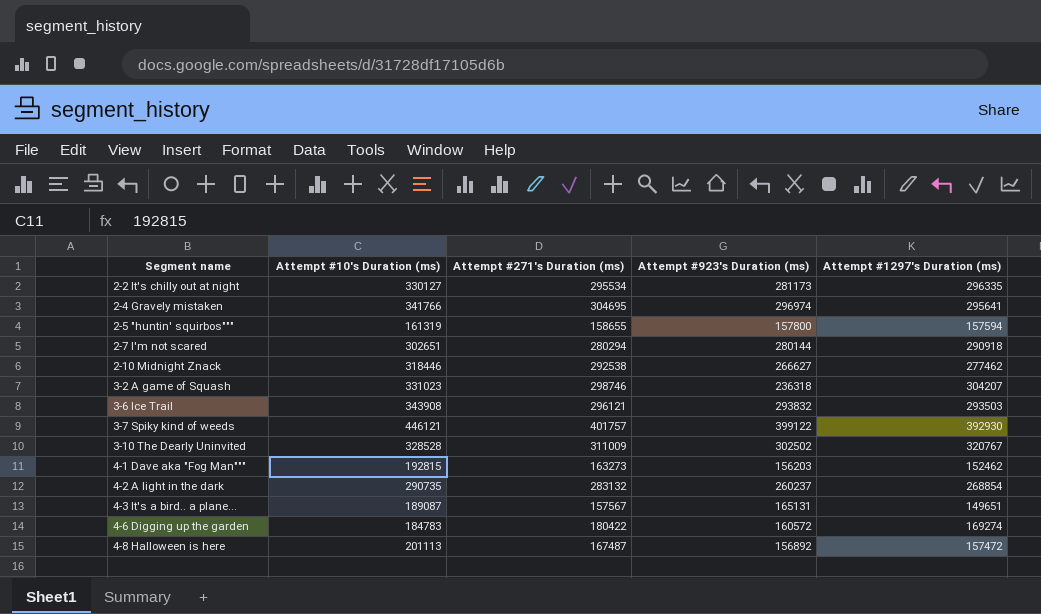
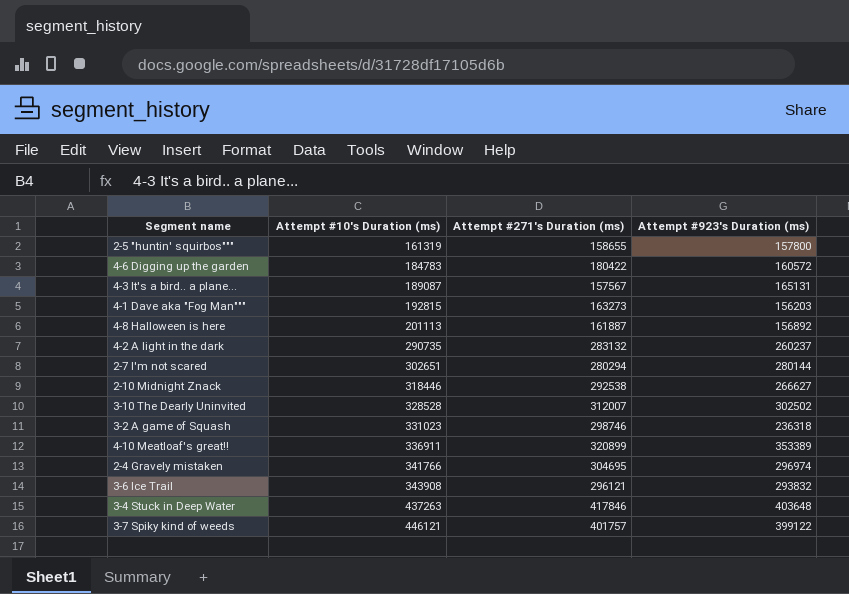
row order: Segment name ascending -> Attempt #10's Duration (ms) ascending
column Attempt #1297's Duration (ms) | position: 5 -> none
row 2-2 It's chilly out at night: 330127 | 295534 | 281173 | 296335 -> none
4-8 Halloween is here | Attempt #271's Duration (ms): 167487 -> 161887
3-10 The Dearly Uninvited | Attempt #271's Duration (ms): 311009 -> 312007
row 4-10 Meatloaf's great!!: none -> 336911 | 320899 | 353389
row 3-4 Stuck in Deep Water: none -> 437263 | 417846 | 403648

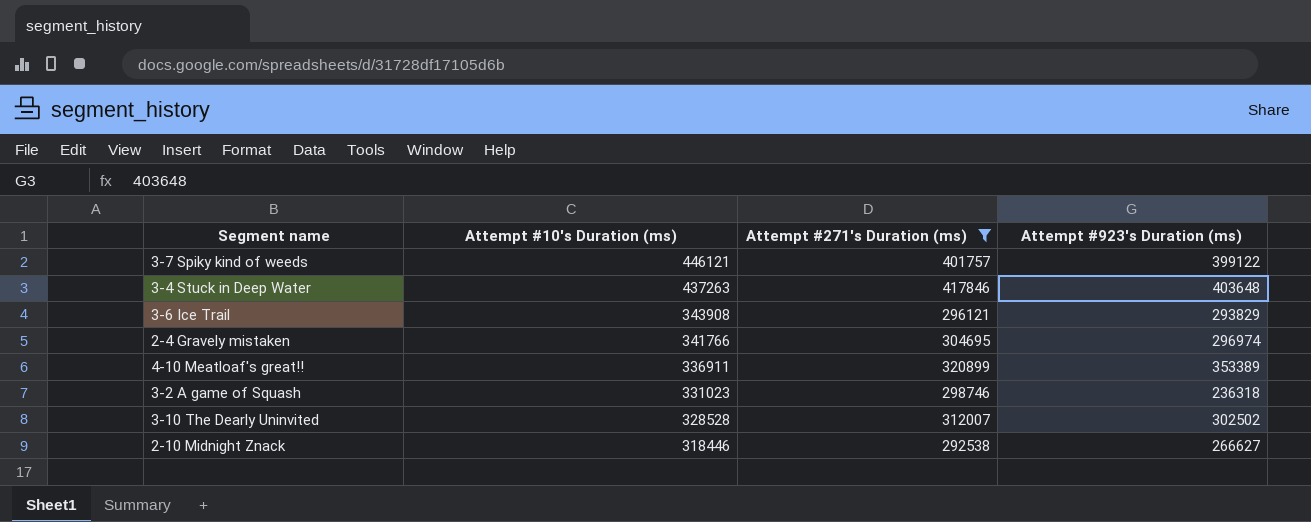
filter: none -> Attempt #271's Duration (ms) >= 292538
row order: Attempt #10's Duration (ms) ascending -> Attempt #10's Duration (ms) descending
3-6 Ice Trail | Attempt #923's Duration (ms): 293832 -> 293829

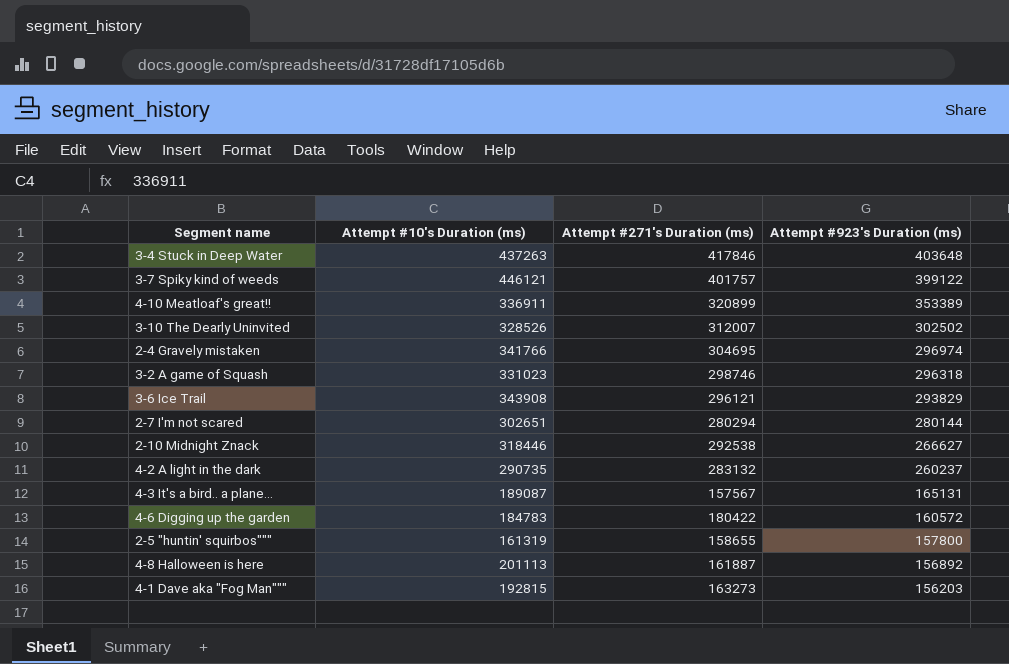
filter: Attempt #271's Duration (ms) >= 292538 -> none
row order: Attempt #10's Duration (ms) descending -> Attempt #923's Duration (ms) descending
3-10 The Dearly Uninvited | Attempt #10's Duration (ms): 328528 -> 328526
3-2 A game of Squash | Attempt #923's Duration (ms): 236318 -> 296318

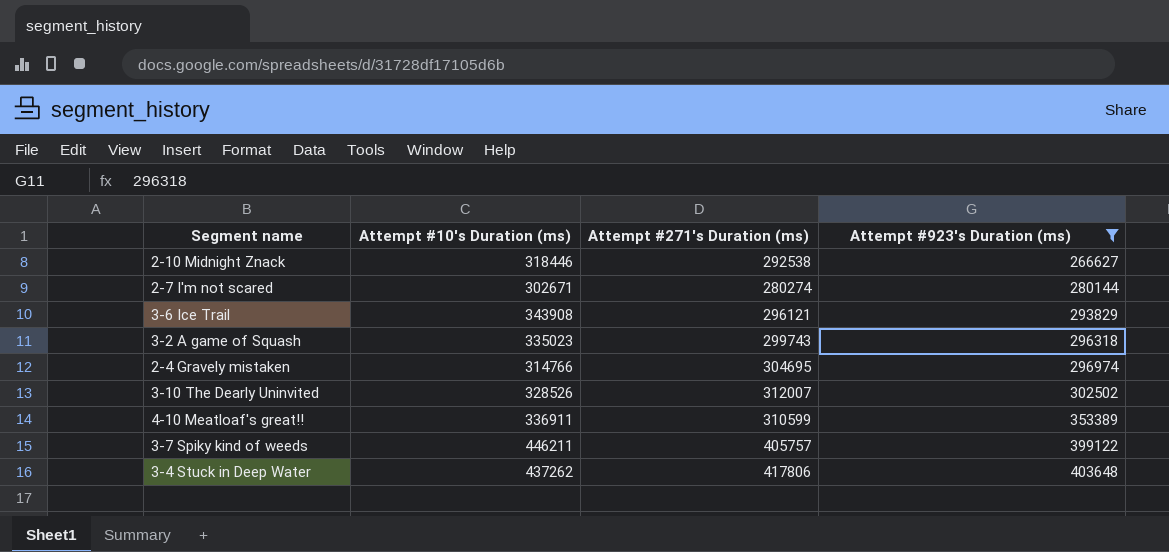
filter: none -> Attempt #923's Duration (ms) >= 266627
row order: Attempt #923's Duration (ms) descending -> Attempt #923's Duration (ms) ascending
2-7 I'm not scared | Attempt #10's Duration (ms): 302651 -> 302671
2-7 I'm not scared | Attempt #271's Duration (ms): 280294 -> 280274
3-2 A game of Squash | Attempt #10's Duration (ms): 331023 -> 335023
3-2 A game of Squash | Attempt #271's Duration (ms): 298746 -> 299743
2-4 Gravely mistaken | Attempt #10's Duration (ms): 341766 -> 314766
4-10 Meatloaf's great!! | Attempt #271's Duration (ms): 320899 -> 310599
3-7 Spiky kind of weeds | Attempt #10's Duration (ms): 446121 -> 446211
3-7 Spiky kind of weeds | Attempt #271's Duration (ms): 401757 -> 405757
3-4 Stuck in Deep Water | Attempt #10's Duration (ms): 437263 -> 437262
3-4 Stuck in Deep Water | Attempt #271's Duration (ms): 417846 -> 417806

